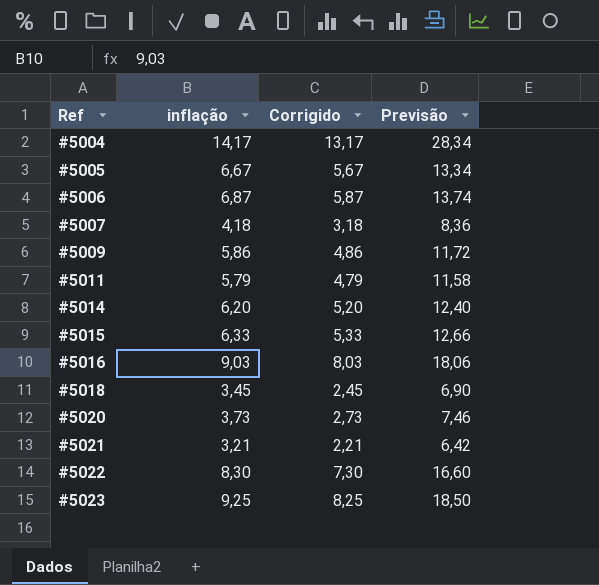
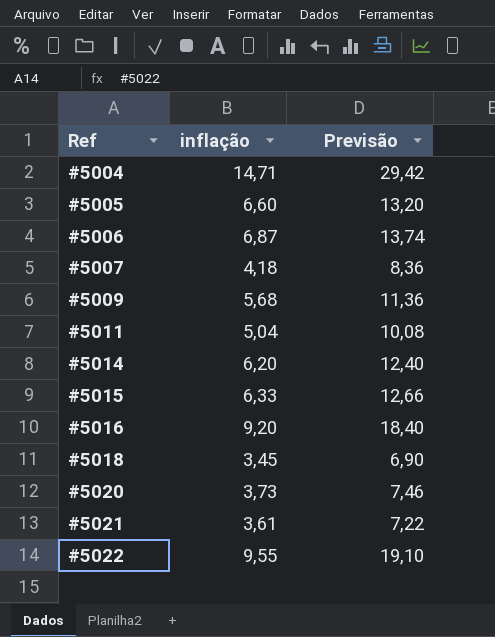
column Corrigido | formula: [inflação] - 1 -> none
row #5023: 9,25 | 8,25 | 18,50 -> none
#5004 | inflação: 14,17 -> 14,71
#5004 | Previsão: 28,34 -> 29,42
#5005 | inflação: 6,67 -> 6,60
#5005 | Previsão: 13,34 -> 13,20
#5009 | inflação: 5,86 -> 5,68
#5009 | Previsão: 11,72 -> 11,36
#5011 | inflação: 5,79 -> 5,04
#5011 | Previsão: 11,58 -> 10,08
#5016 | inflação: 9,03 -> 9,20
#5016 | Previsão: 18,06 -> 18,40
#5021 | inflação: 3,21 -> 3,61
#5021 | Previsão: 6,42 -> 7,22
#5022 | inflação: 8,30 -> 9,55
#5022 | Previsão: 16,60 -> 19,10

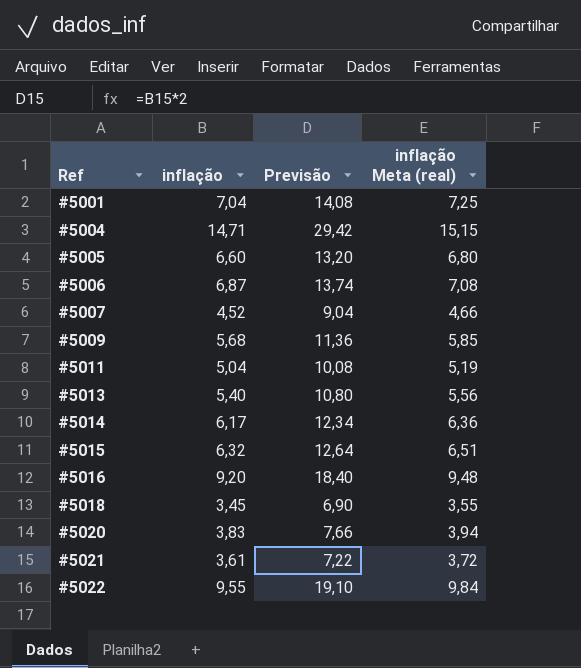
column inflação Meta (real) | formula: none -> [inflação] * 1,03
row #5001: none -> 7,04 | 14,08 | 7,25
#5007 | inflação: 4,18 -> 4,52
#5007 | Previsão: 8,36 -> 9,04
row #5013: none -> 5,40 | 10,80 | 5,56
#5014 | inflação: 6,20 -> 6,17
#5014 | Previsão: 12,40 -> 12,34
#5015 | inflação: 6,33 -> 6,32
#5015 | Previsão: 12,66 -> 12,64
#5020 | inflação: 3,73 -> 3,83
#5020 | Previsão: 7,46 -> 7,66

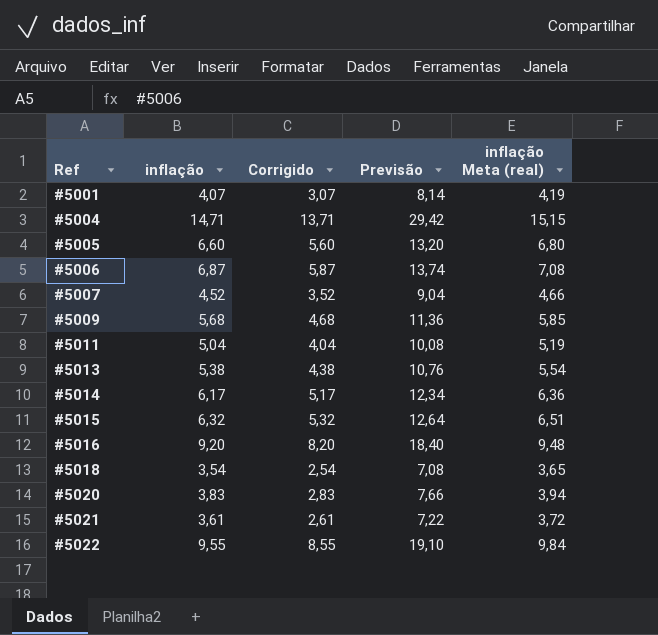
column Corrigido | formula: none -> [inflação] - 1
#5001 | inflação: 7,04 -> 4,07
#5001 | Previsão: 14,08 -> 8,14
#5001 | inflação Meta (real): 7,25 -> 4,19
#5013 | inflação: 5,40 -> 5,38
#5013 | Previsão: 10,80 -> 10,76
#5013 | inflação Meta (real): 5,56 -> 5,54
#5018 | inflação: 3,45 -> 3,54
#5018 | Previsão: 6,90 -> 7,08
#5018 | inflação Meta (real): 3,55 -> 3,65

